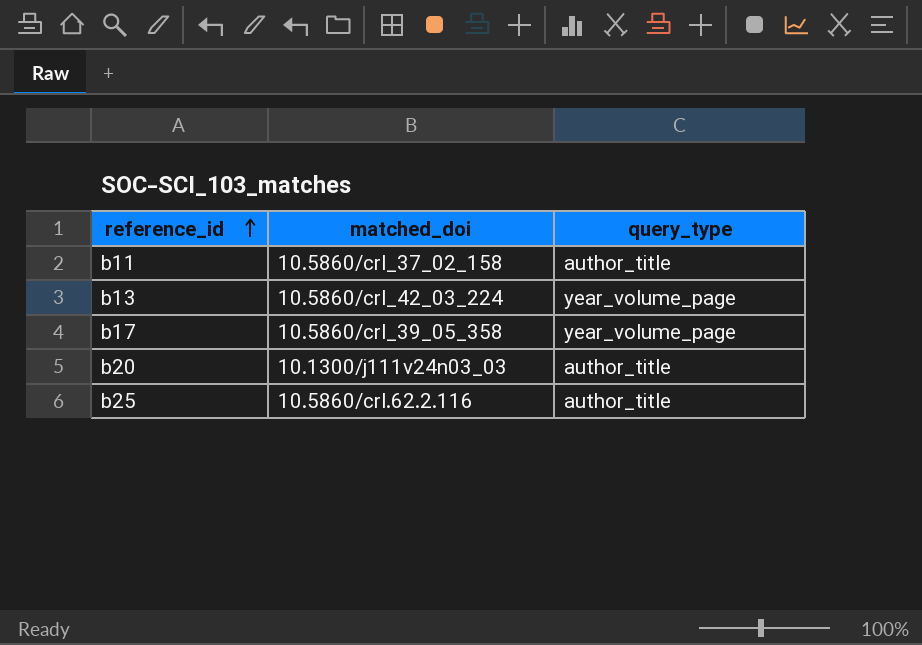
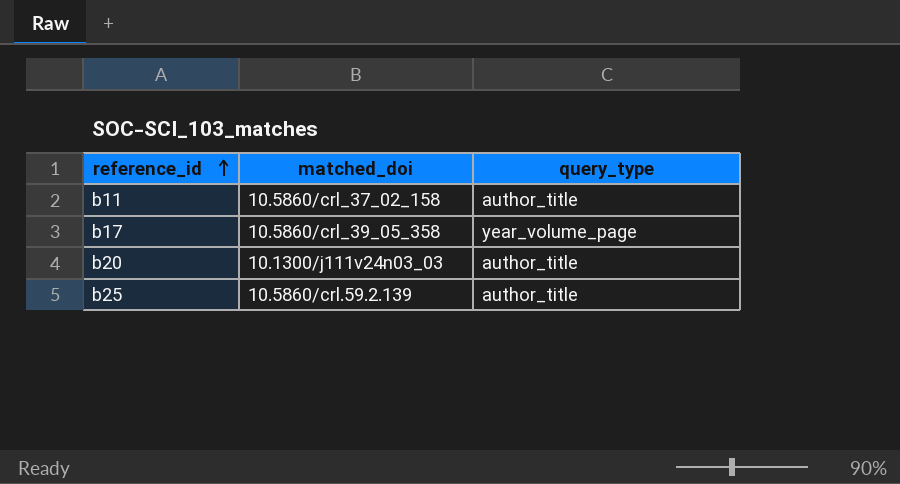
row b13: 10.5860/crl_42_03_224 | year_volume_page -> none
b25 | matched_doi: 10.5860/crl.62.2.116 -> 10.5860/crl.59.2.139

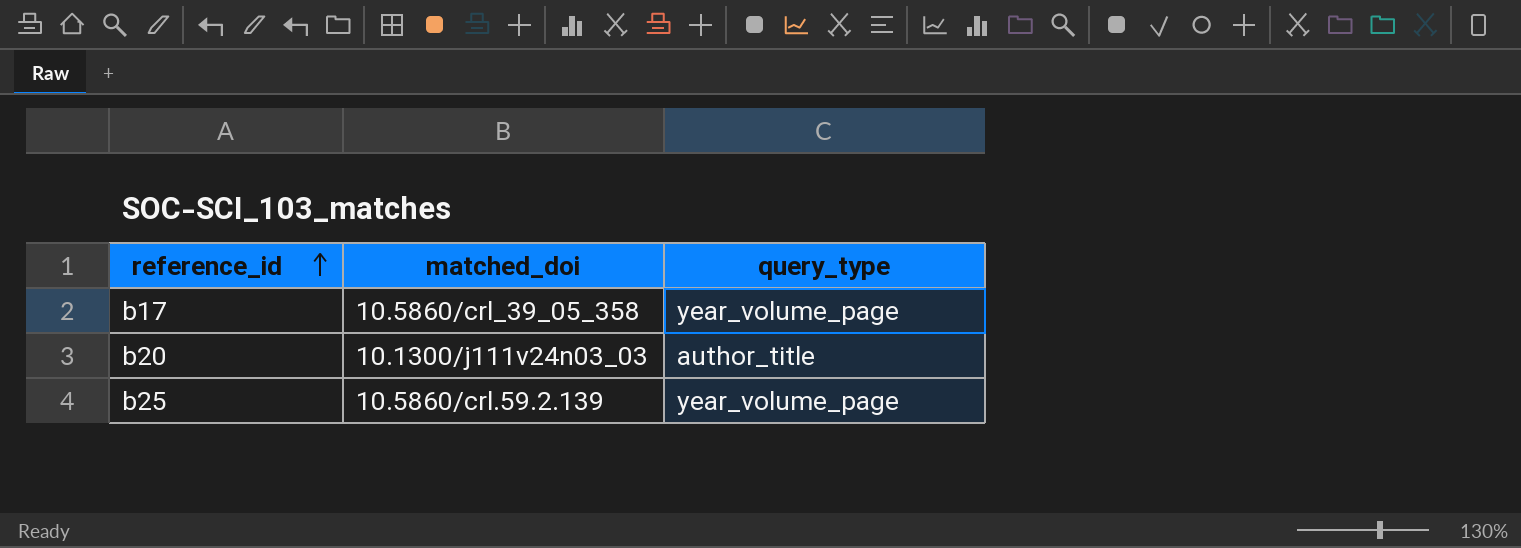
row b11: 10.5860/crl_37_02_158 | author_title -> none
b25 | query_type: author_title -> year_volume_page

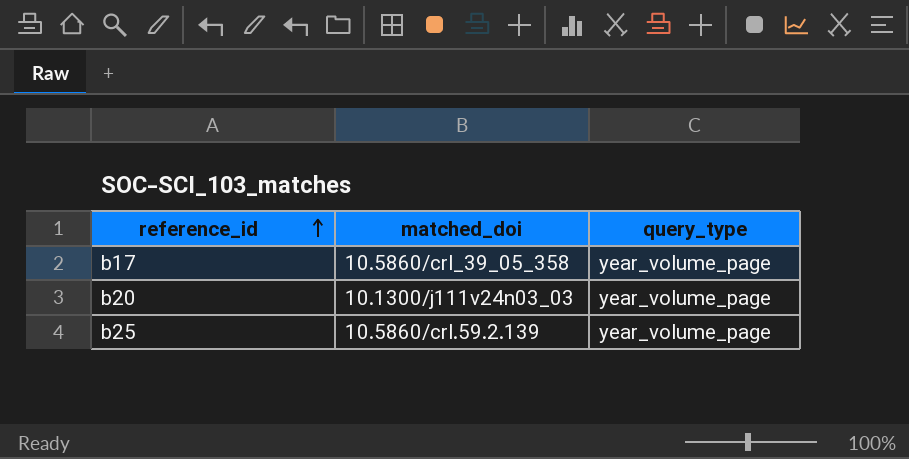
b20 | query_type: author_title -> year_volume_page

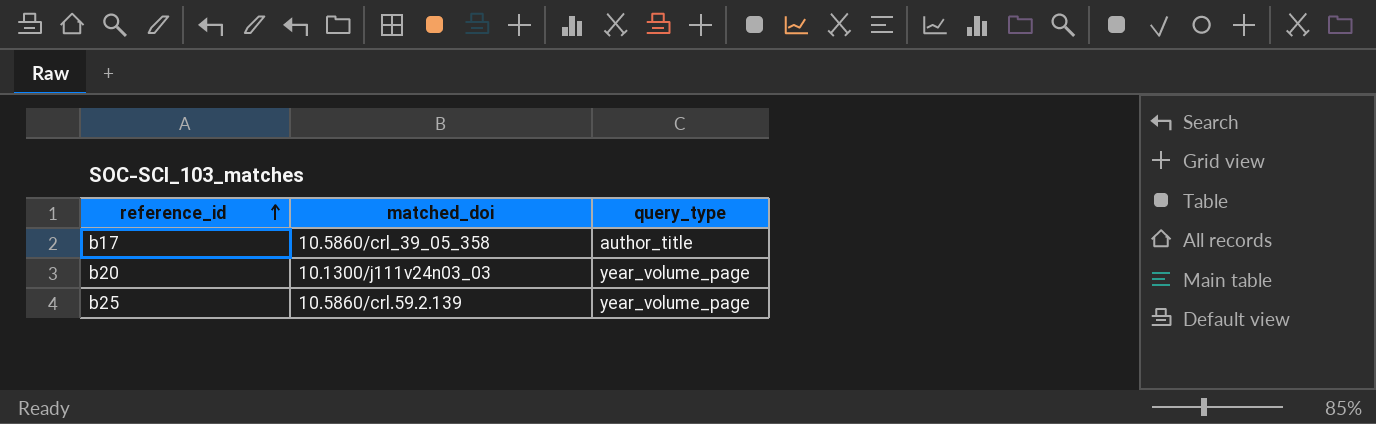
b17 | query_type: year_volume_page -> author_title

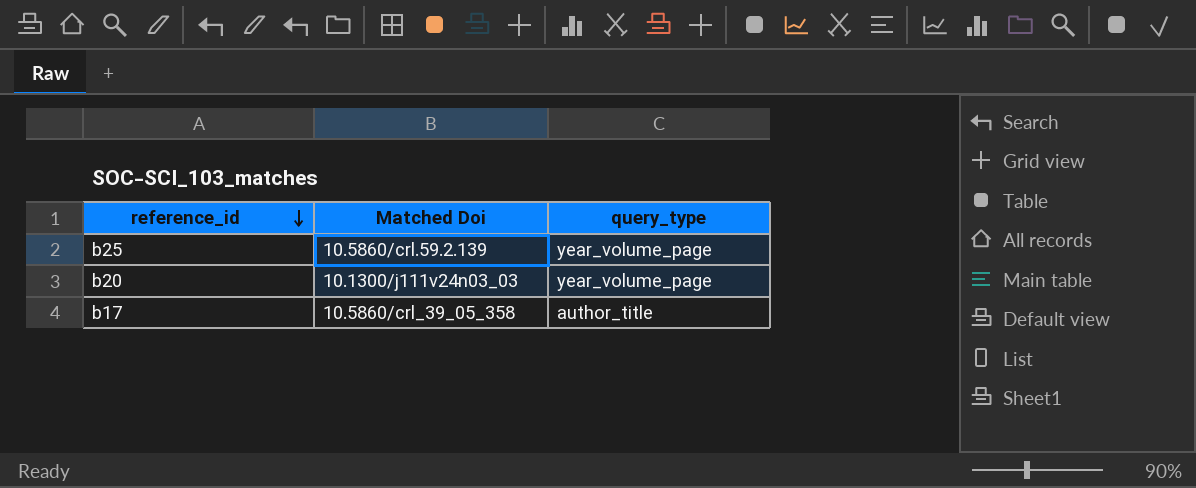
row order: reference_id ascending -> reference_id descending
column name: matched_doi -> Matched Doi

